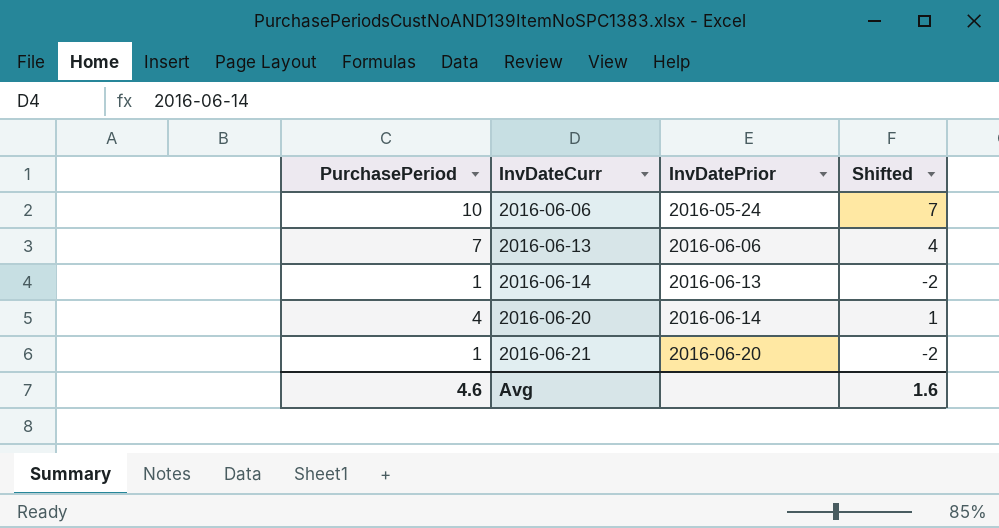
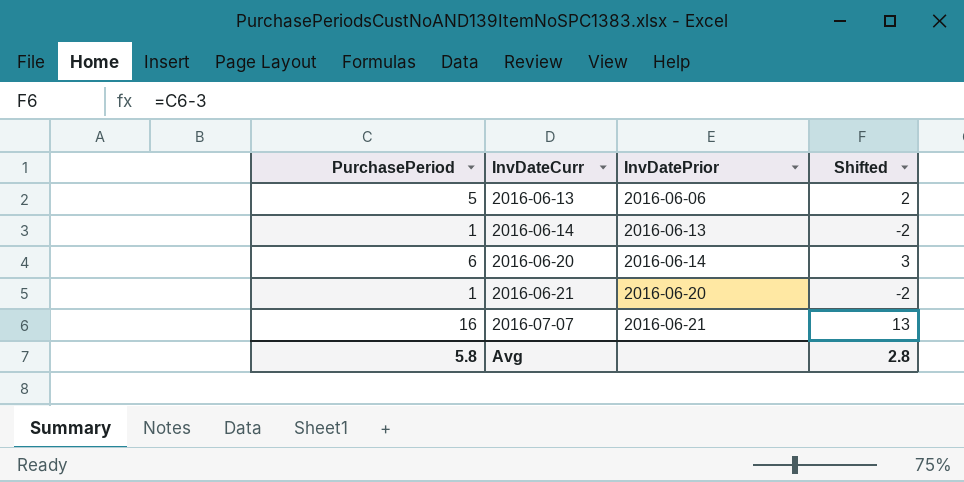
row 2016-06-06: 10 | 2016-05-24 | 7 -> none
2016-06-13 | PurchasePeriod: 7 -> 5
2016-06-13 | Shifted: 4 -> 2
2016-06-20 | PurchasePeriod: 4 -> 6
2016-06-20 | Shifted: 1 -> 3
row 2016-07-07: none -> 16 | 2016-06-21 | 13
Avg | PurchasePeriod: 4.6 -> 5.8
Avg | Shifted: 1.6 -> 2.8

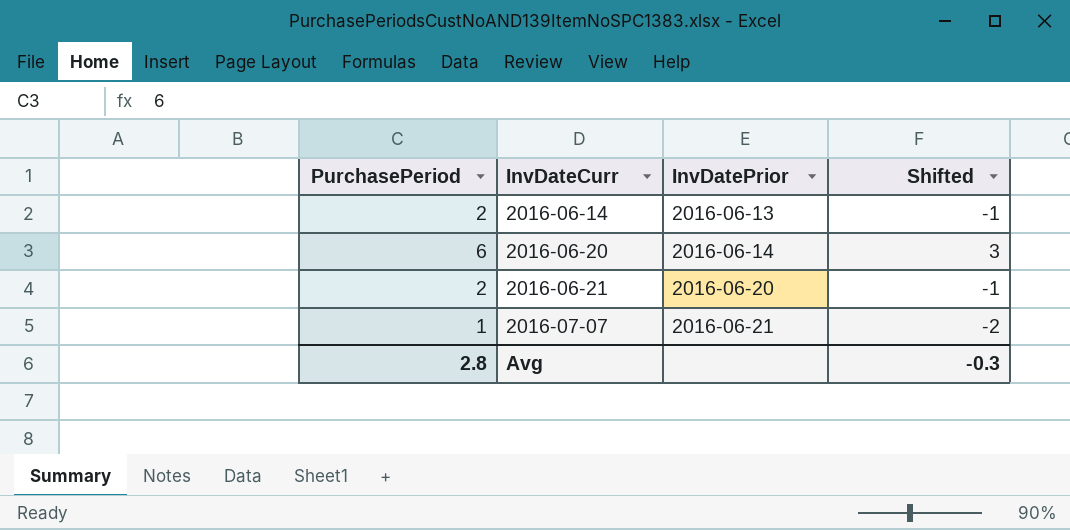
row 2016-06-13: 5 | 2016-06-06 | 2 -> none
2016-06-14 | PurchasePeriod: 1 -> 2
2016-06-14 | Shifted: -2 -> -1
2016-06-21 | PurchasePeriod: 1 -> 2
2016-06-21 | Shifted: -2 -> -1
2016-07-07 | PurchasePeriod: 16 -> 1
2016-07-07 | Shifted: 13 -> -2
Avg | PurchasePeriod: 5.8 -> 2.8
Avg | Shifted: 2.8 -> -0.3

